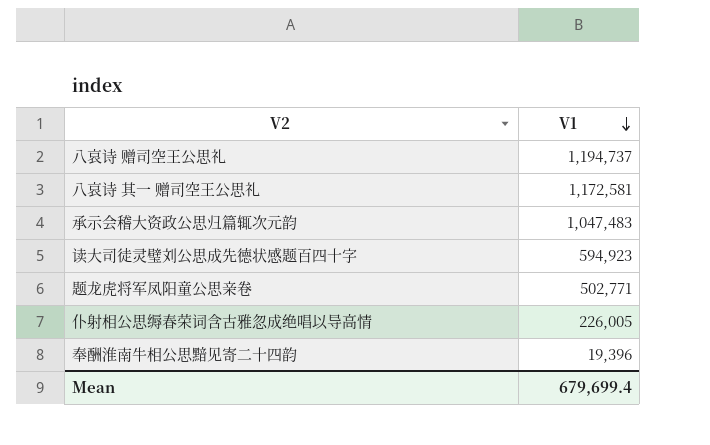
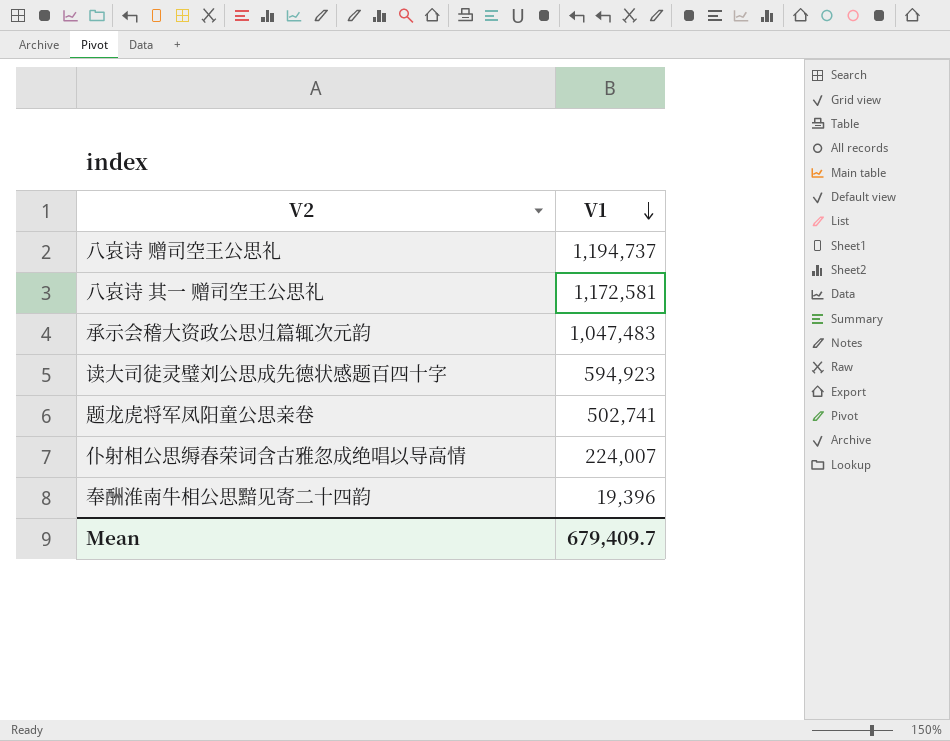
题龙虎将军凤阳童公思亲卷 | V1: 502,771 -> 502,741
仆射相公思缛春荣词含古雅忽成绝唱以导高情 | V1: 226,005 -> 224,007
Mean | V1: 679,699.4 -> 679,409.7

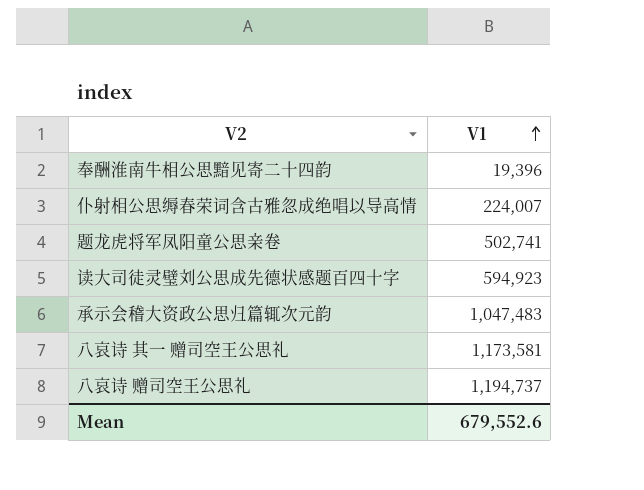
row order: V1 descending -> V1 ascending
八哀诗 其一 赠司空王公思礼 | V1: 1,172,581 -> 1,173,581
Mean | V1: 679,409.7 -> 679,552.6

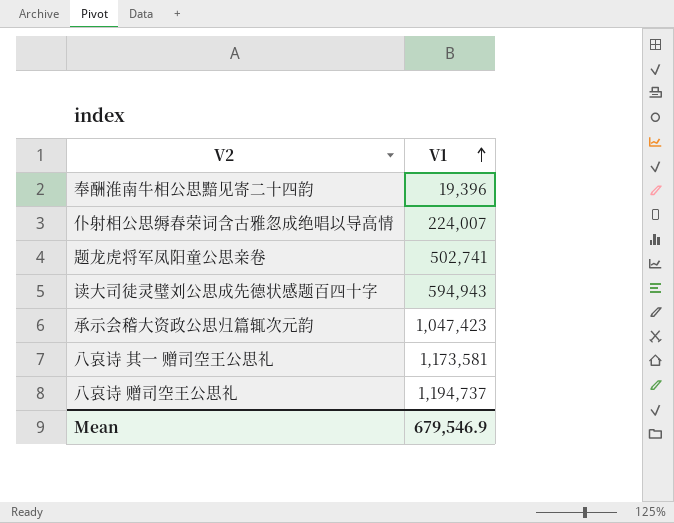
读大司徒灵璧刘公思成先德状感题百四十字 | V1: 594,923 -> 594,943
承示会稽大资政公思归篇辄次元韵 | V1: 1,047,483 -> 1,047,423
Mean | V1: 679,552.6 -> 679,546.9

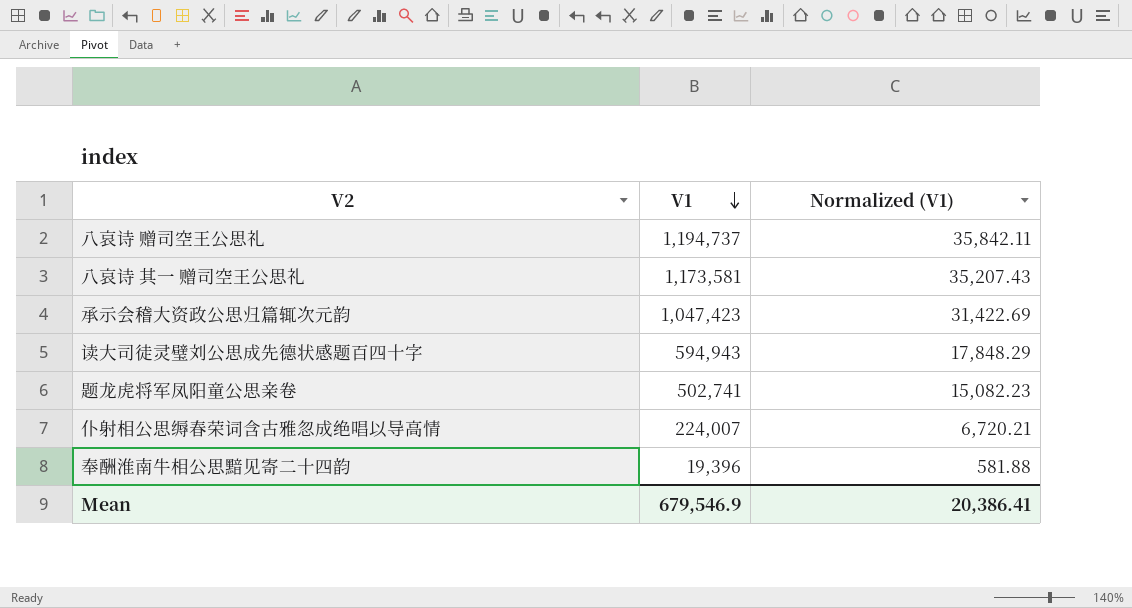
row order: V1 ascending -> V1 descending
column Normalized (V1) | formula: none -> [V1] * 0.03

